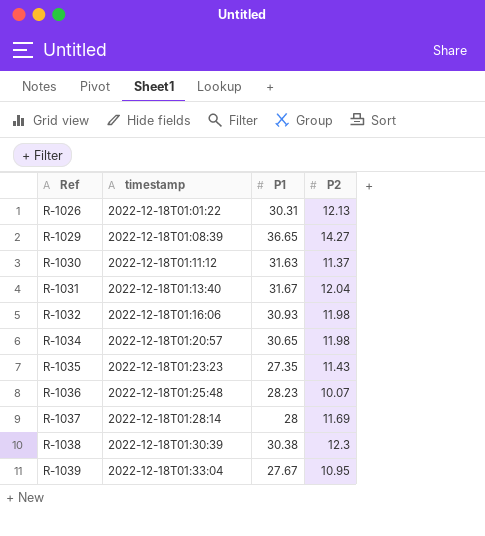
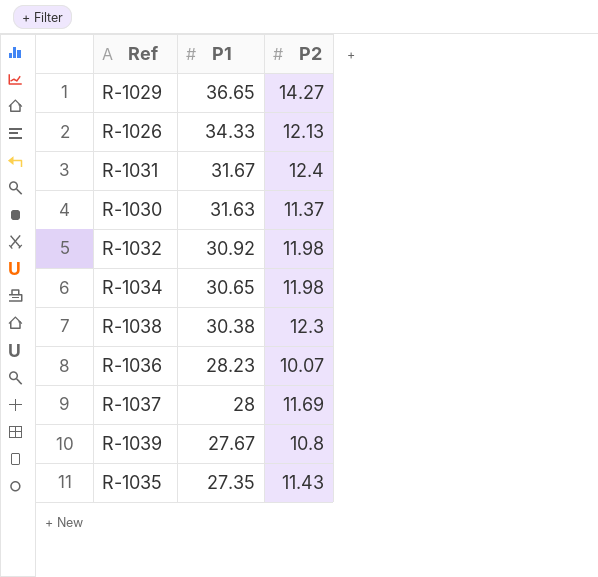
row order: Ref ascending -> P1 descending
column timestamp | position: 2 -> none
R-1026 | P1: 30.31 -> 34.33
R-1031 | P2: 12.04 -> 12.4
R-1032 | P1: 30.93 -> 30.92
R-1039 | P2: 10.95 -> 10.8

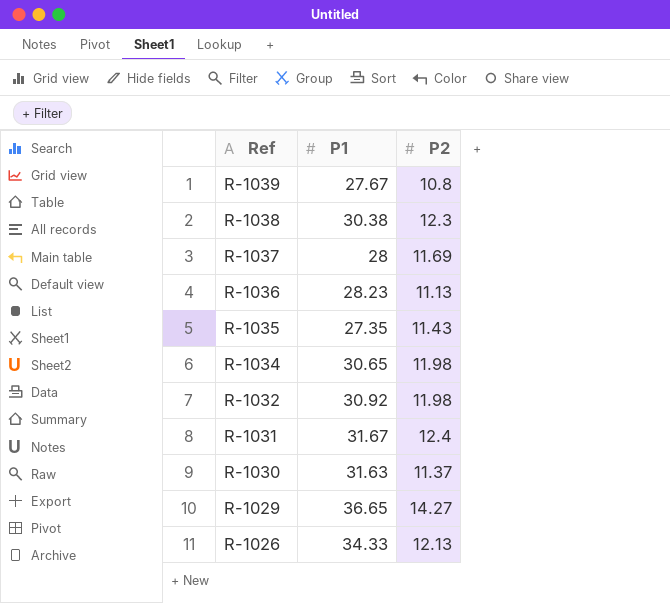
row order: P1 descending -> Ref descending
R-1036 | P2: 10.07 -> 11.13

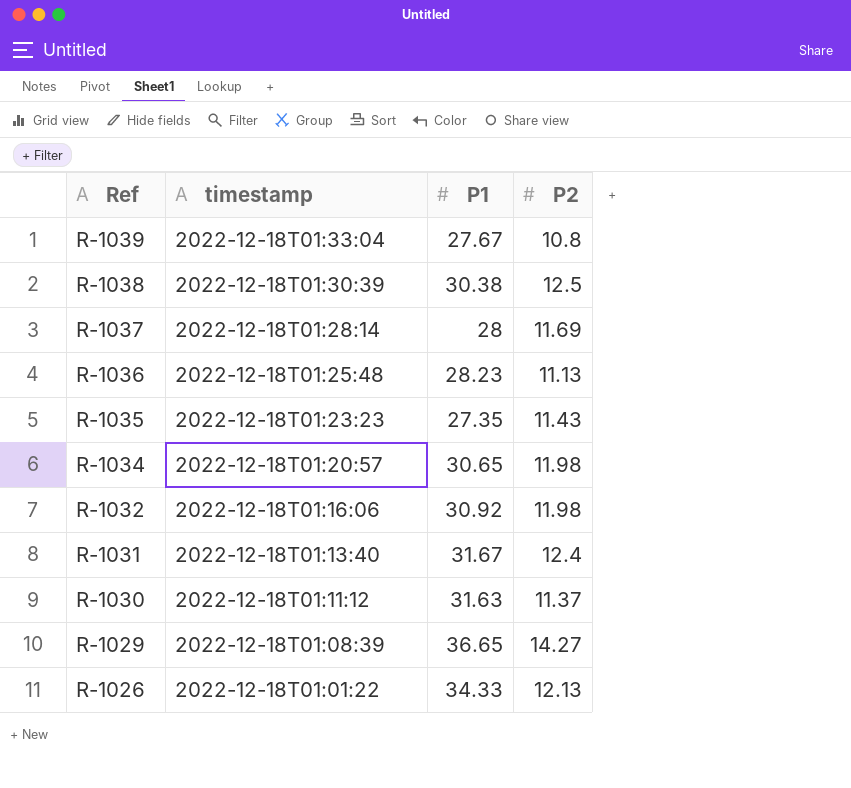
column timestamp | position: none -> 2
R-1038 | P2: 12.3 -> 12.5

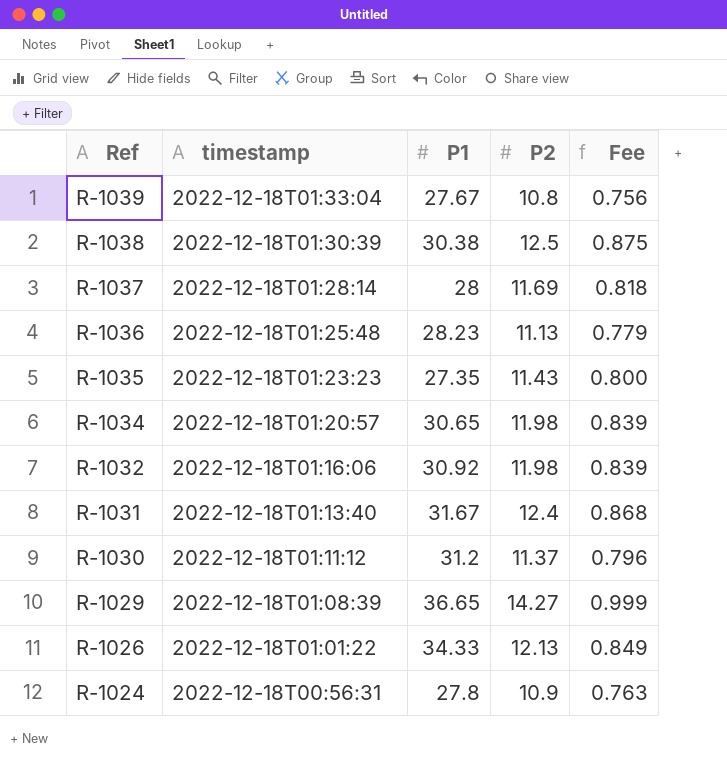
column Fee | formula: none -> [P2] * 0.07
R-1030 | P1: 31.63 -> 31.2
row R-1024: none -> 2022-12-18T00:56:31 | 27.8 | 10.9 | 0.763

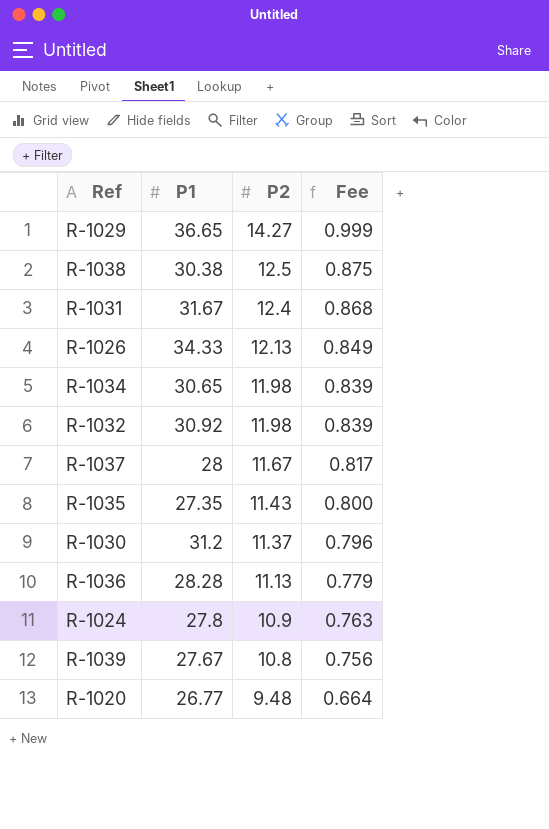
row order: Ref descending -> P2 descending
column timestamp | position: 2 -> none
R-1037 | P2: 11.69 -> 11.67
R-1037 | Fee: 0.818 -> 0.817
R-1036 | P1: 28.23 -> 28.28
row R-1020: none -> 26.77 | 9.48 | 0.664

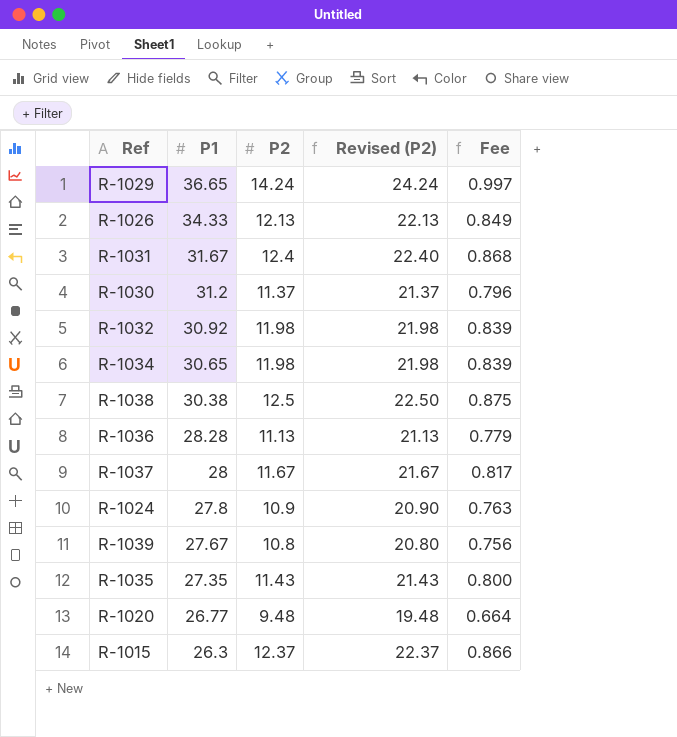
row order: P2 descending -> P1 descending
column Revised (P2) | formula: none -> [P2] + 10
R-1029 | P2: 14.27 -> 14.24
R-1029 | Fee: 0.999 -> 0.997
row R-1015: none -> 26.3 | 12.37 | 22.37 | 0.866

